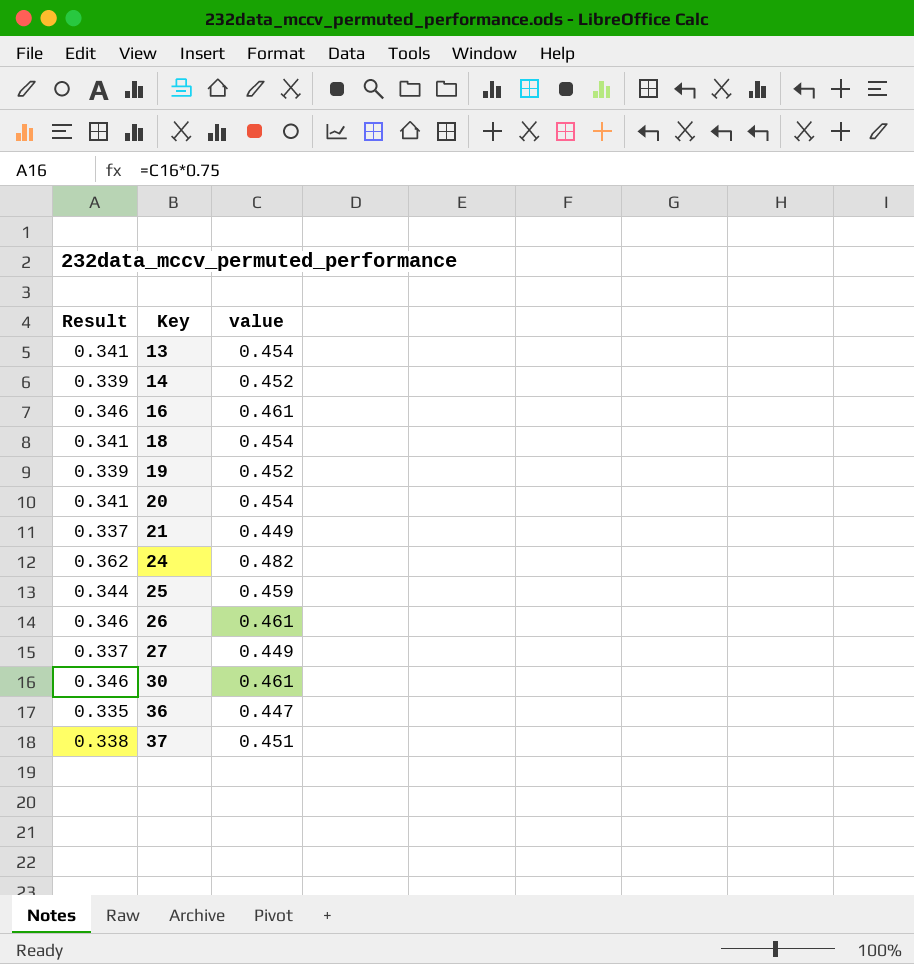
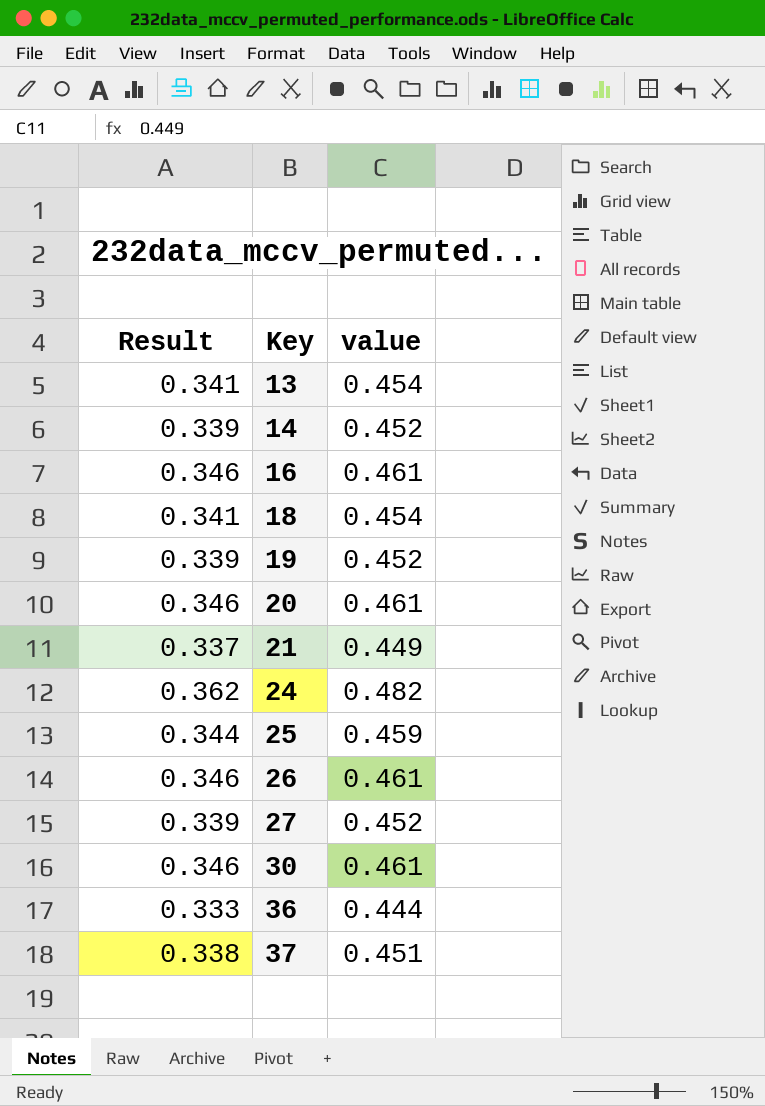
20 | Result: 0.341 -> 0.346
20 | value: 0.454 -> 0.461
27 | Result: 0.337 -> 0.339
27 | value: 0.449 -> 0.452
36 | Result: 0.335 -> 0.333
36 | value: 0.447 -> 0.444

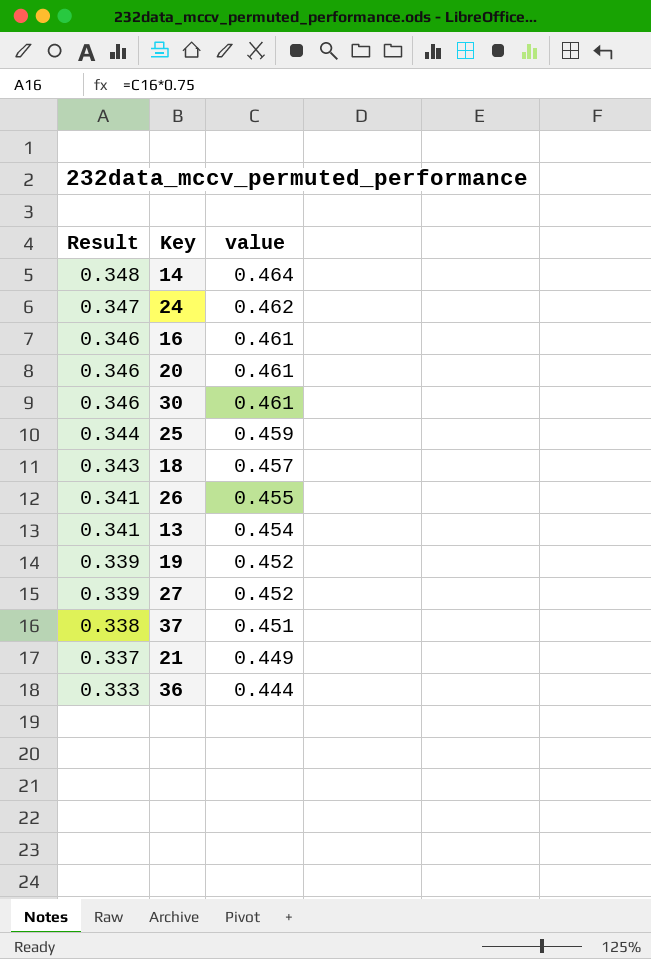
row order: Key ascending -> Result descending
14 | Result: 0.339 -> 0.348
14 | value: 0.452 -> 0.464
24 | Result: 0.362 -> 0.347
24 | value: 0.482 -> 0.462
18 | Result: 0.341 -> 0.343
18 | value: 0.454 -> 0.457
26 | Result: 0.346 -> 0.341
26 | value: 0.461 -> 0.455

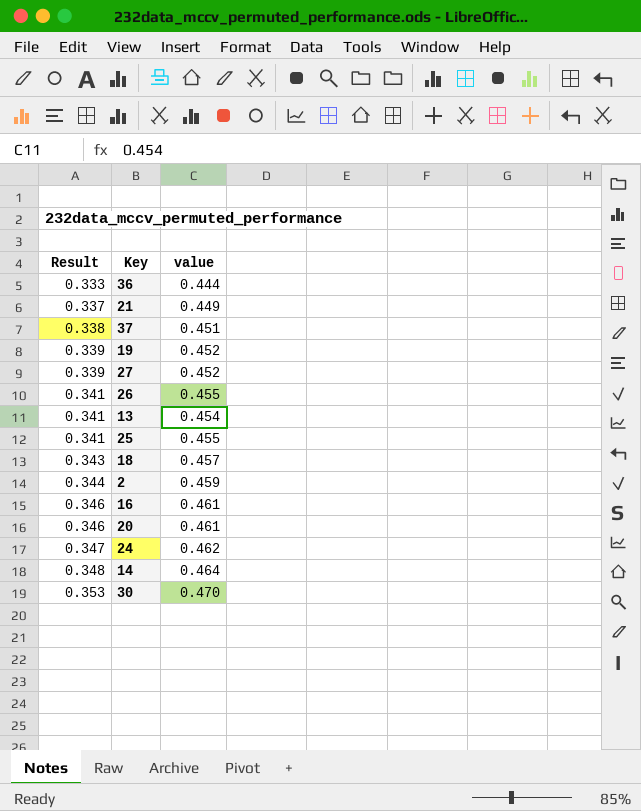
row order: Result descending -> Result ascending
25 | Result: 0.344 -> 0.341
25 | value: 0.459 -> 0.455
row 2: none -> 0.344 | 0.459
30 | Result: 0.346 -> 0.353
30 | value: 0.461 -> 0.470

